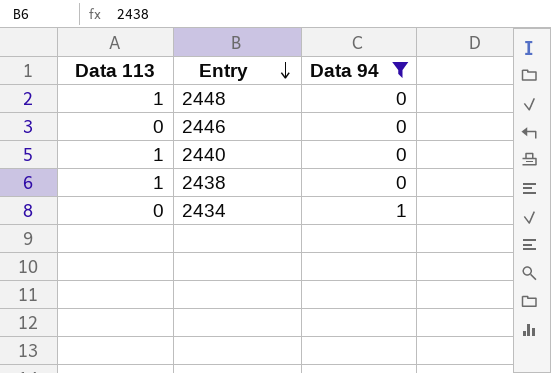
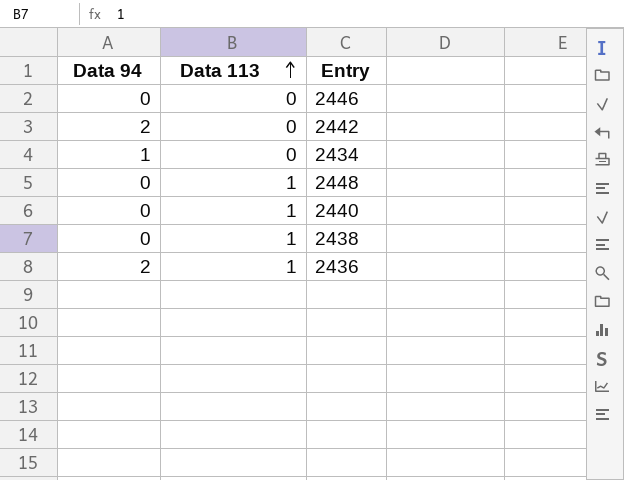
filter: Data 94 != 2 -> none
row order: Entry descending -> Data 113 ascending
column Data 94 | position: 3 -> 1

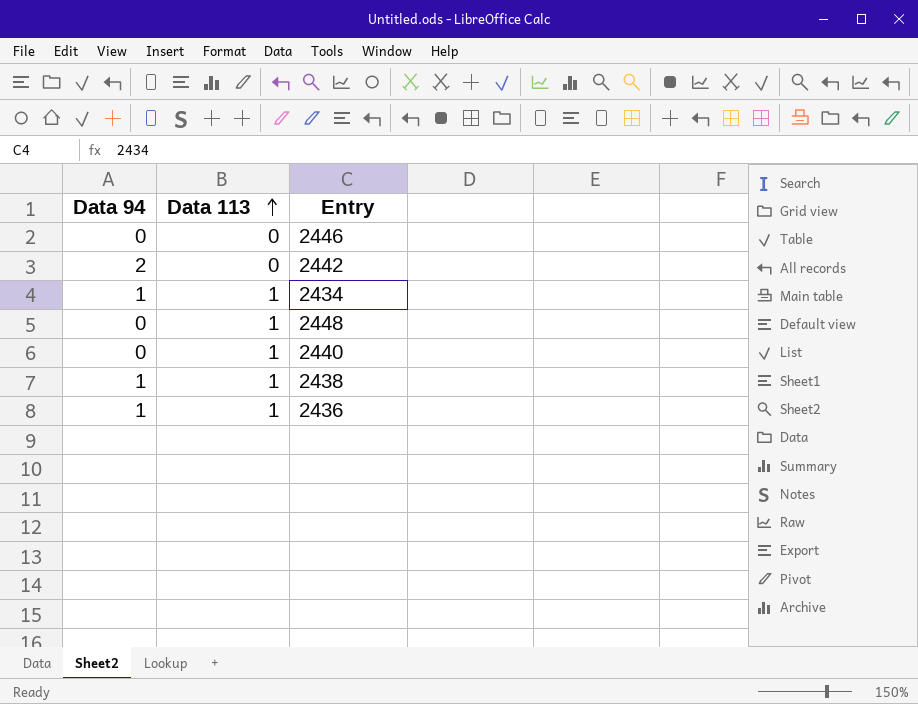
2434 | Data 113: 0 -> 1
2438 | Data 94: 0 -> 1
2436 | Data 94: 2 -> 1

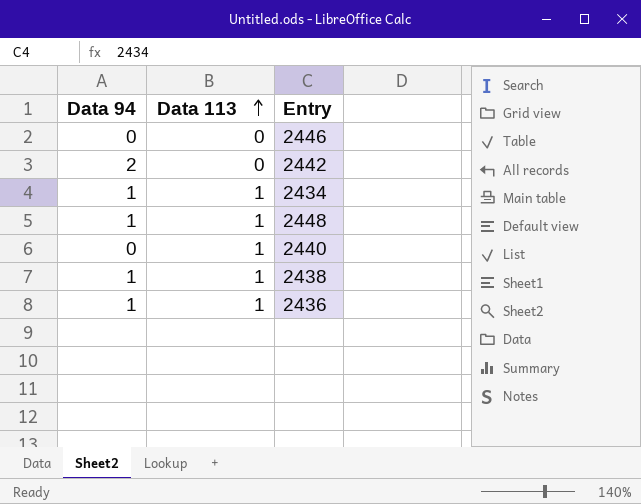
2448 | Data 94: 0 -> 1

